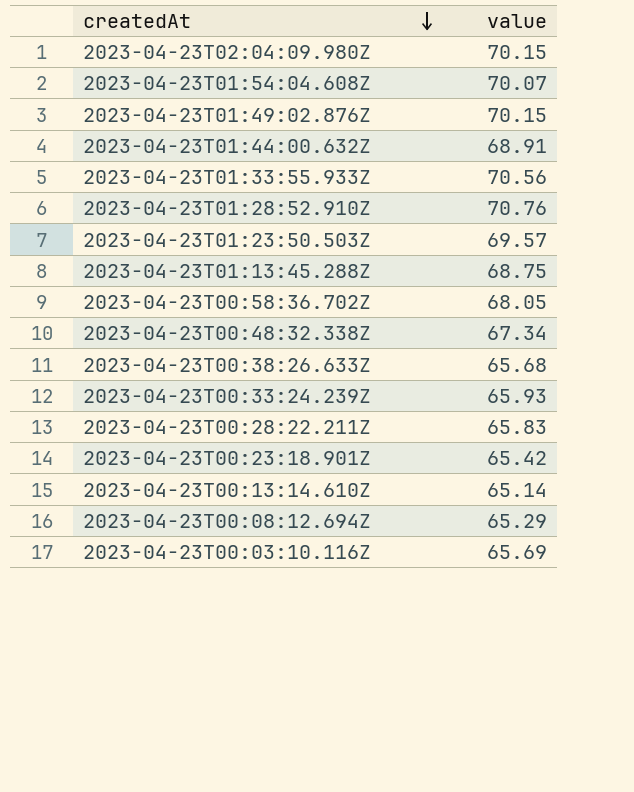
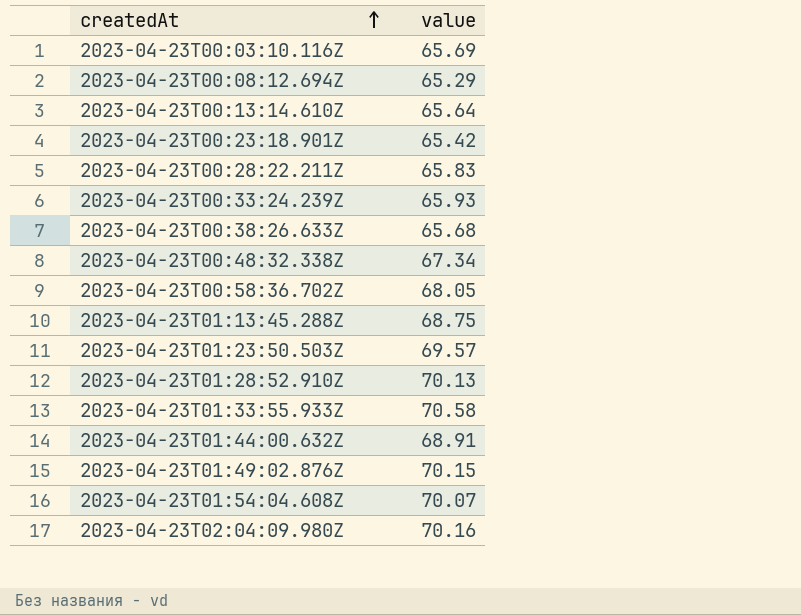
row order: createdAt descending -> createdAt ascending
2023-04-23T00:13:14.610Z | value: 65.14 -> 65.64
2023-04-23T01:28:52.910Z | value: 70.76 -> 70.13
2023-04-23T01:33:55.933Z | value: 70.56 -> 70.58
2023-04-23T02:04:09.980Z | value: 70.15 -> 70.16

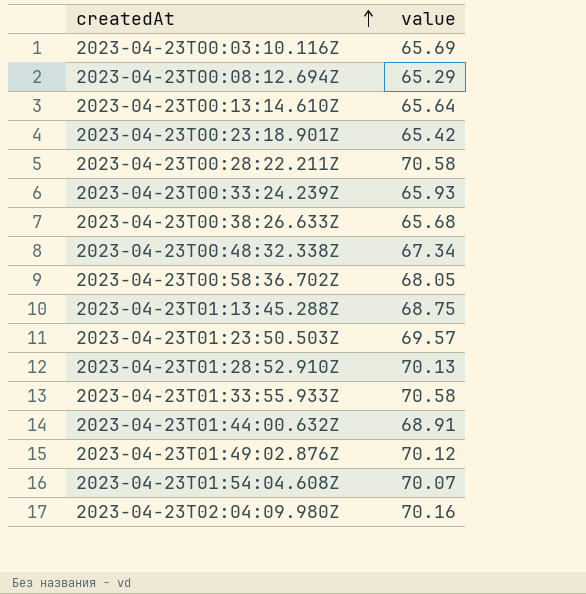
2023-04-23T00:28:22.211Z | value: 65.83 -> 70.58
2023-04-23T01:49:02.876Z | value: 70.15 -> 70.12

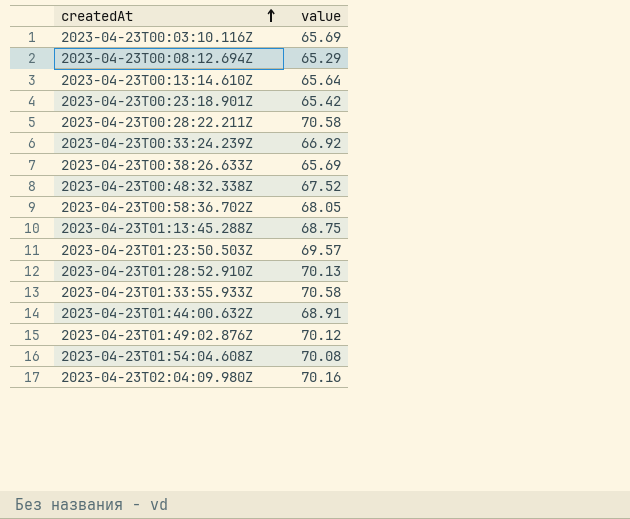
2023-04-23T00:33:24.239Z | value: 65.93 -> 66.92
2023-04-23T00:38:26.633Z | value: 65.68 -> 65.69
2023-04-23T00:48:32.338Z | value: 67.34 -> 67.52
2023-04-23T01:54:04.608Z | value: 70.07 -> 70.08

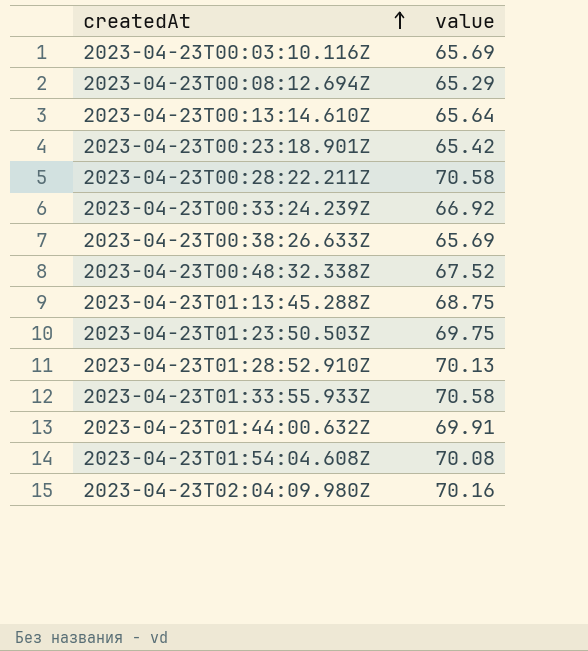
row 2023-04-23T00:58:36.702Z: 68.05 -> none
row 2023-04-23T01:49:02.876Z: 70.12 -> none
2023-04-23T01:23:50.503Z | value: 69.57 -> 69.75
2023-04-23T01:44:00.632Z | value: 68.91 -> 69.91

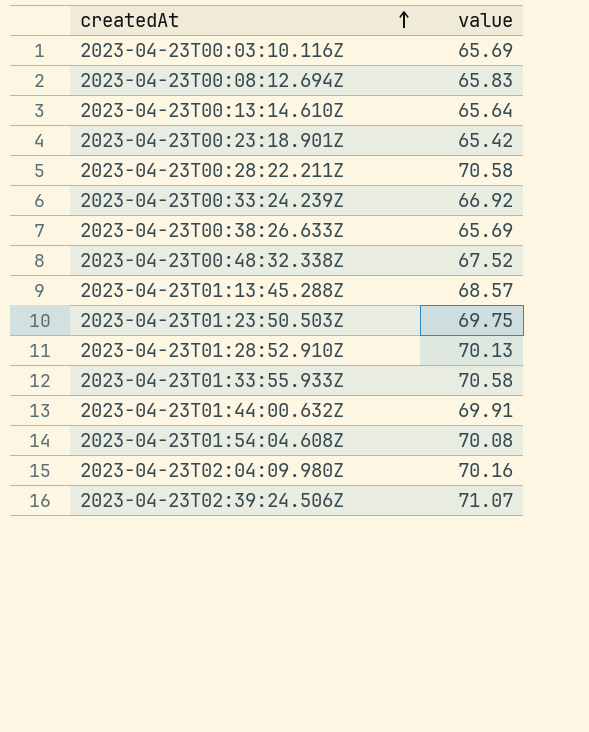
2023-04-23T00:08:12.694Z | value: 65.29 -> 65.83
2023-04-23T01:13:45.288Z | value: 68.75 -> 68.57
row 2023-04-23T02:39:24.506Z: none -> 71.07

